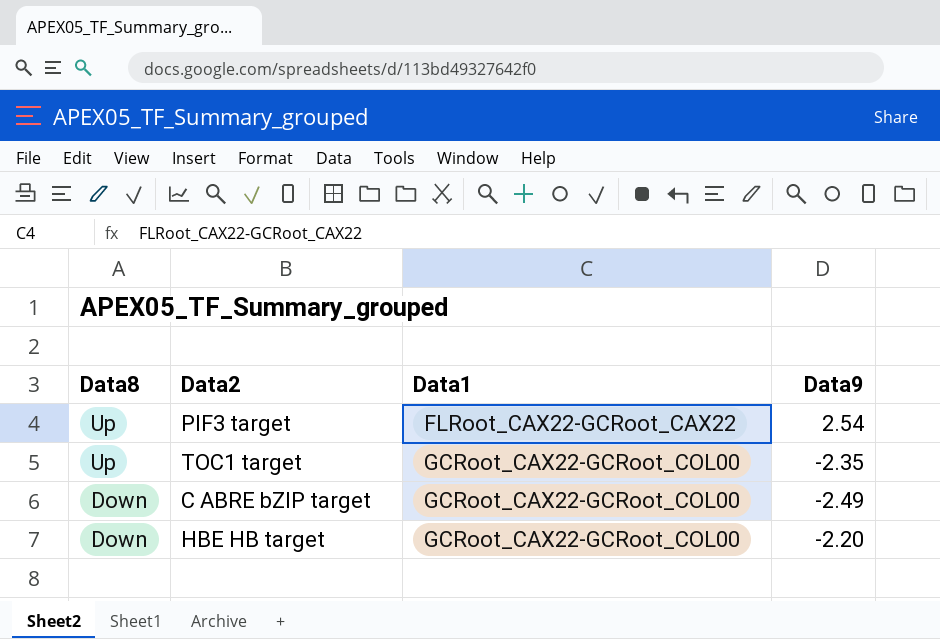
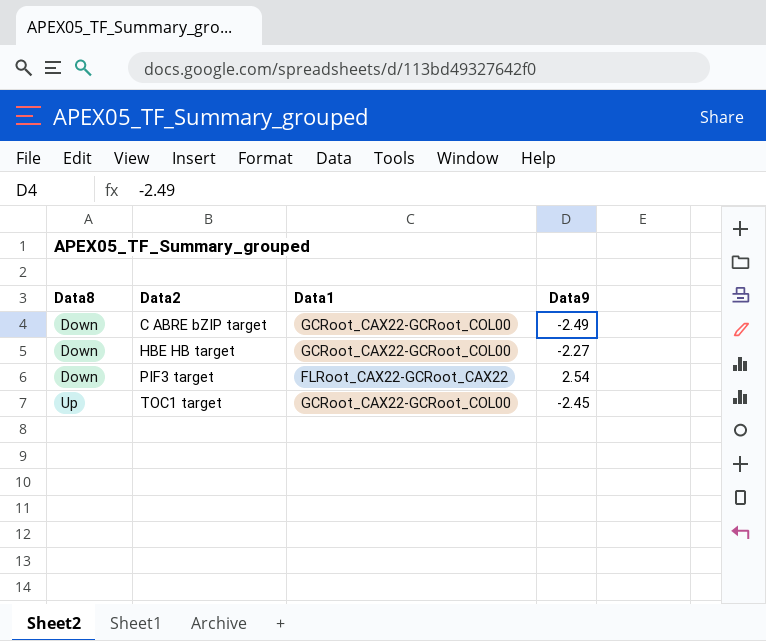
row order: Data8 descending -> Data8 ascending
HBE HB target | Data9: -2.20 -> -2.27
PIF3 target | Data8: Up -> Down
TOC1 target | Data9: -2.35 -> -2.45

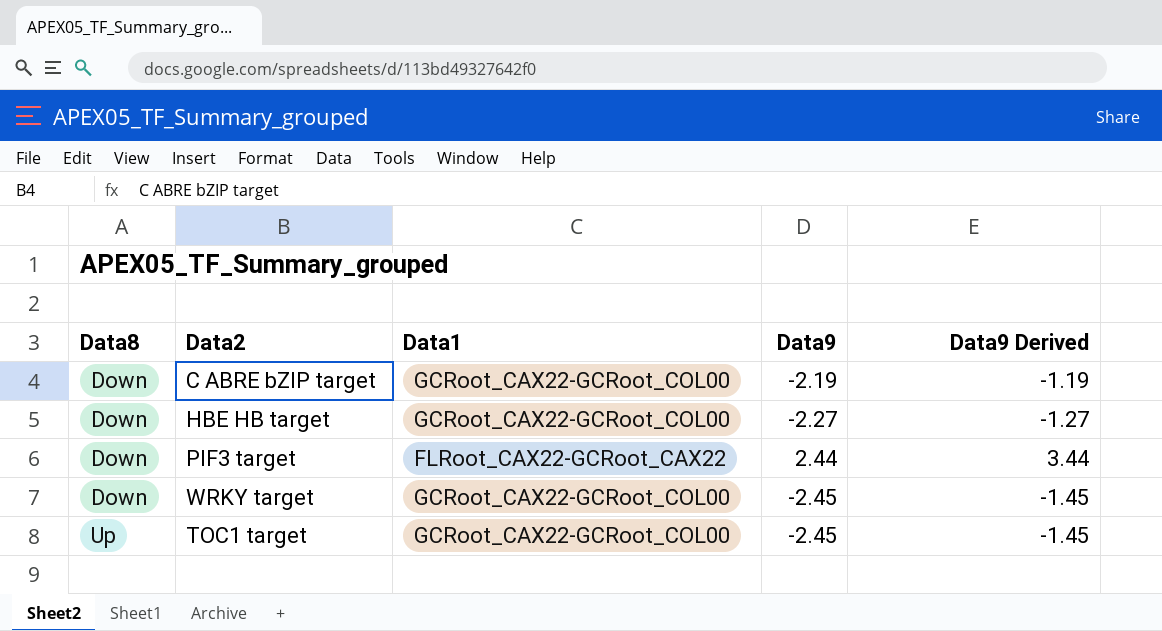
column Data9 Derived | formula: none -> [Data9] + 1
C ABRE bZIP target | Data9: -2.49 -> -2.19
PIF3 target | Data9: 2.54 -> 2.44
row WRKY target: none -> Down | GCRoot_CAX22-GCRoot_COL00 | -2.45 | -1.45

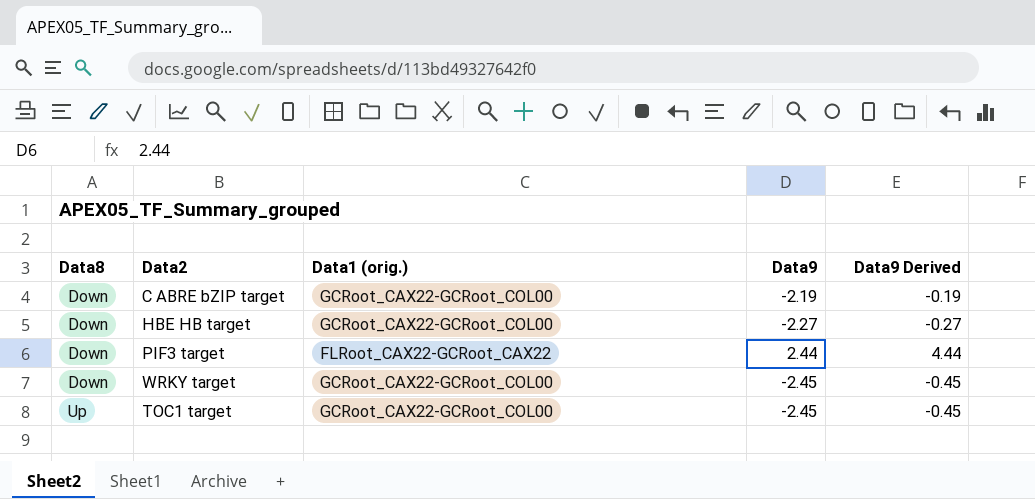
column name: Data1 -> Data1 (orig.)
column Data9 Derived | formula: [Data9] + 1 -> [Data9] + 2

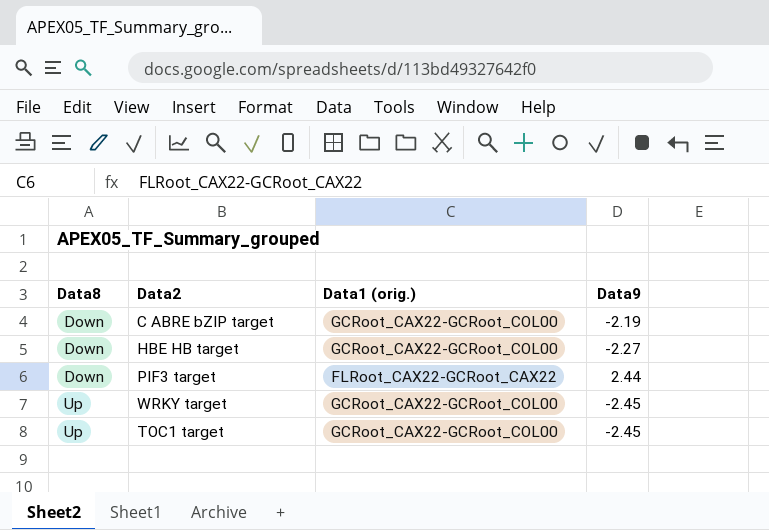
column Data9 Derived | formula: [Data9] + 2 -> none
WRKY target | Data8: Down -> Up

